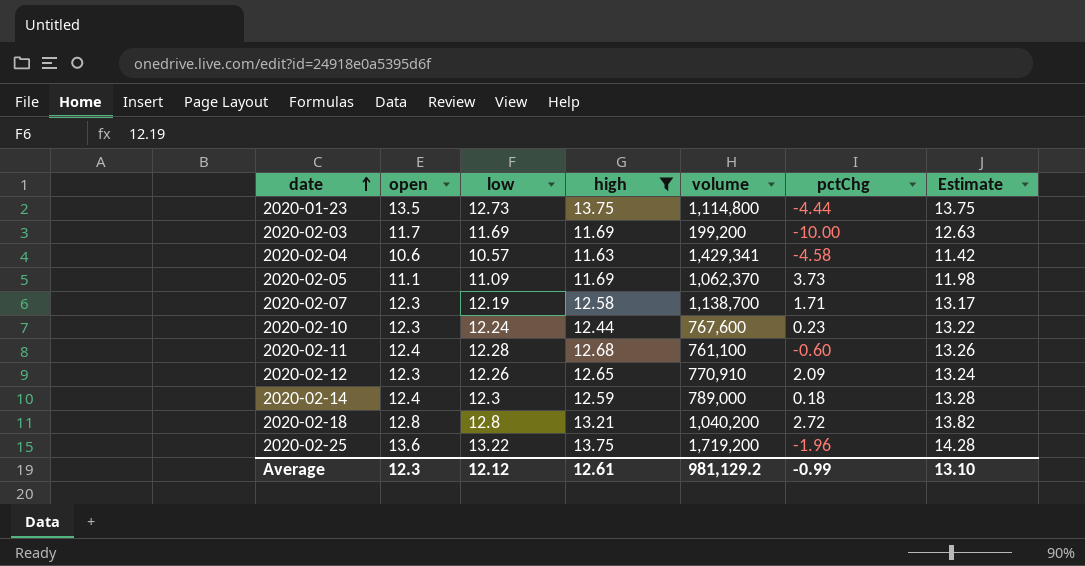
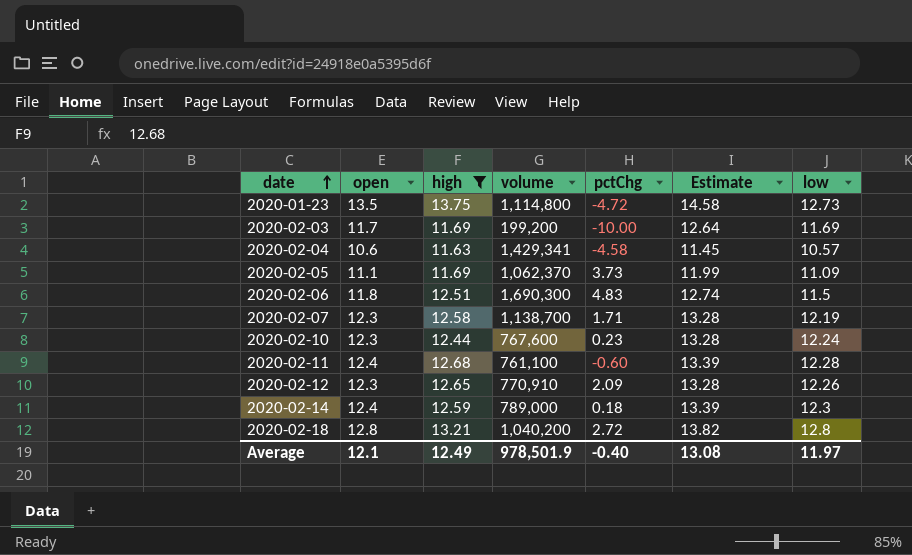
column Estimate | formula: [low] * 1.08 -> [open] * 1.08
column low | position: 3 -> 7
row 2020-02-25: 13.6 | 13.22 | 13.75 | 1,719,200 | -1.96 | 14.28 -> none
2020-01-23 | pctChg: -4.44 -> -4.72
row 2020-02-06: none -> 11.8 | 12.51 | 1,690,300 | 4.83 | 12.74 | 11.5
Average | open: 12.3 -> 12.1
Average | high: 12.61 -> 12.49
Average | volume: 981,129.2 -> 978,501.9
Average | pctChg: -0.99 -> -0.40
Average | Estimate: 13.10 -> 13.08
Average | low: 12.12 -> 11.97

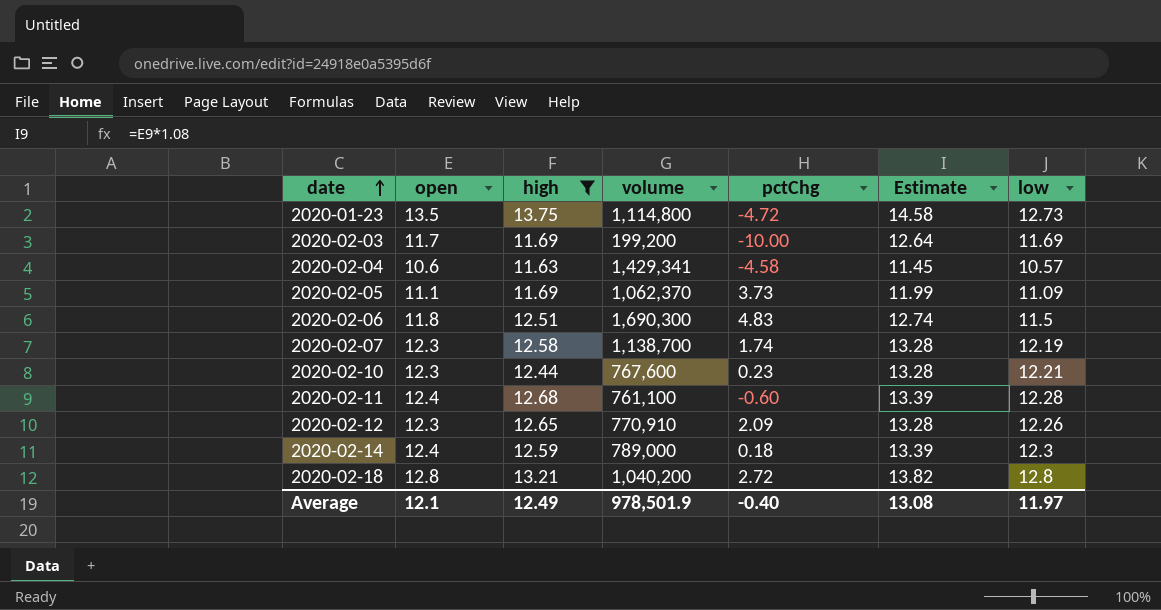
2020-02-07 | pctChg: 1.71 -> 1.74
2020-02-10 | low: 12.24 -> 12.21

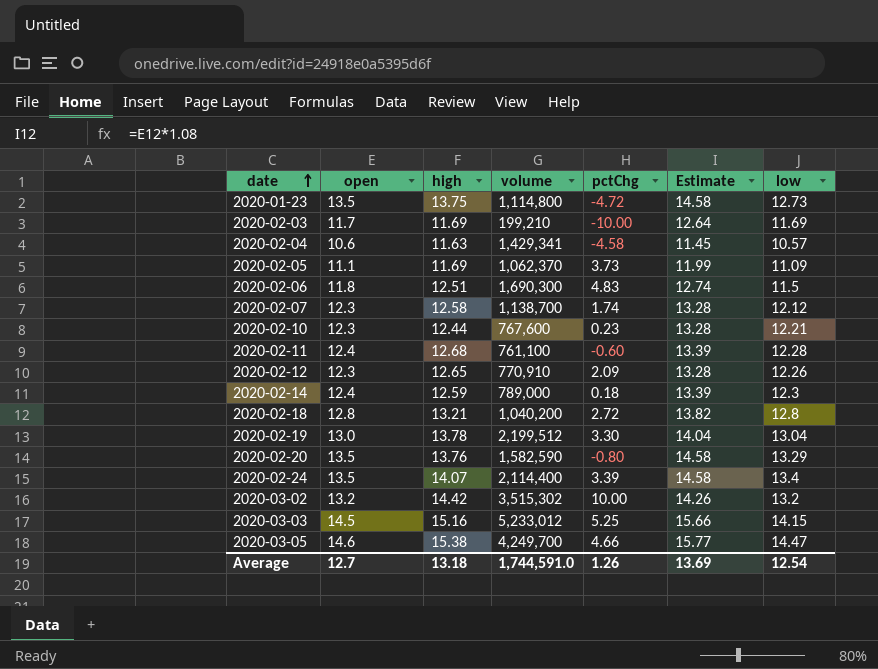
filter: high <= 13.75 -> none
2020-02-03 | volume: 199,200 -> 199,210
2020-02-07 | low: 12.19 -> 12.12
Average | open: 12.1 -> 12.7
Average | high: 12.49 -> 13.18
Average | volume: 978,501.9 -> 1,744,591.0
Average | pctChg: -0.40 -> 1.26
Average | Estimate: 13.08 -> 13.69
Average | low: 11.97 -> 12.54

